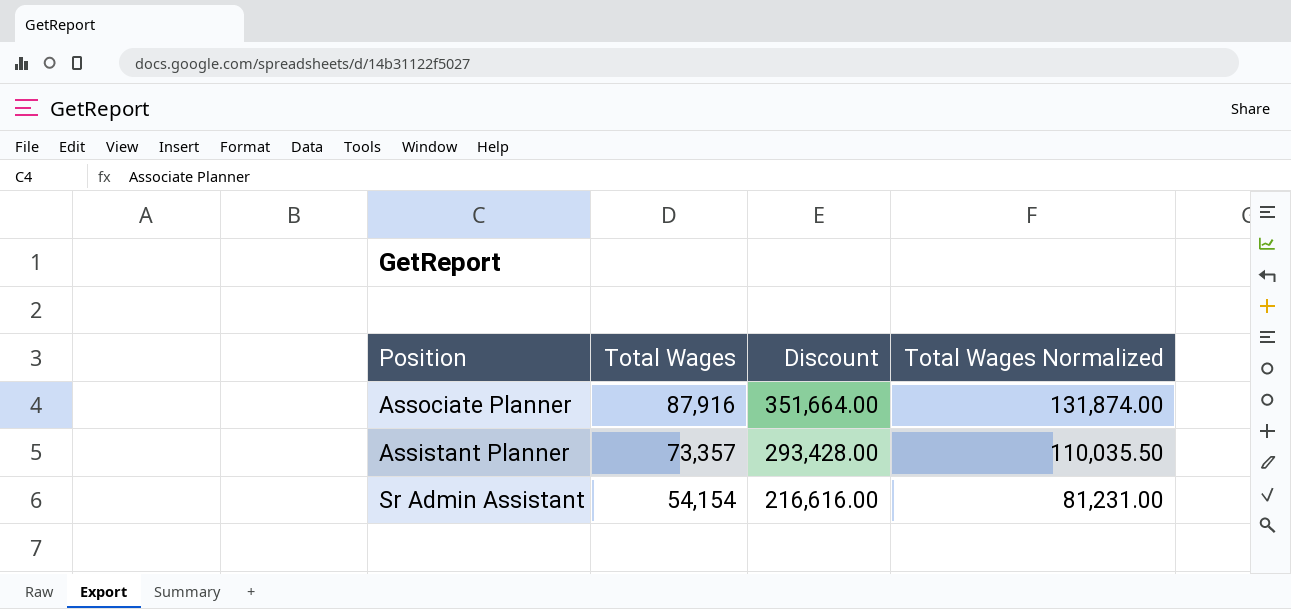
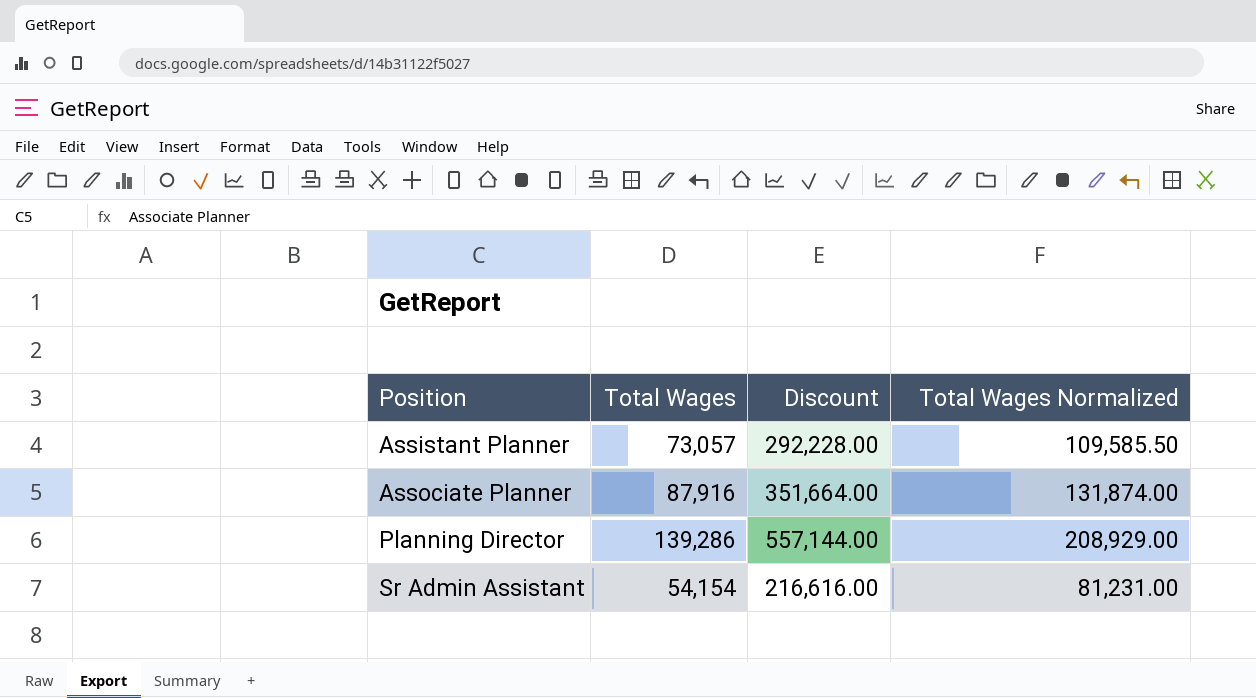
row order: Total Wages descending -> Position ascending
Assistant Planner | Total Wages: 73,357 -> 73,057
Assistant Planner | Discount: 293,428.00 -> 292,228.00
Assistant Planner | Total Wages Normalized: 110,035.50 -> 109,585.50
row Planning Director: none -> 139,286 | 557,144.00 | 208,929.00

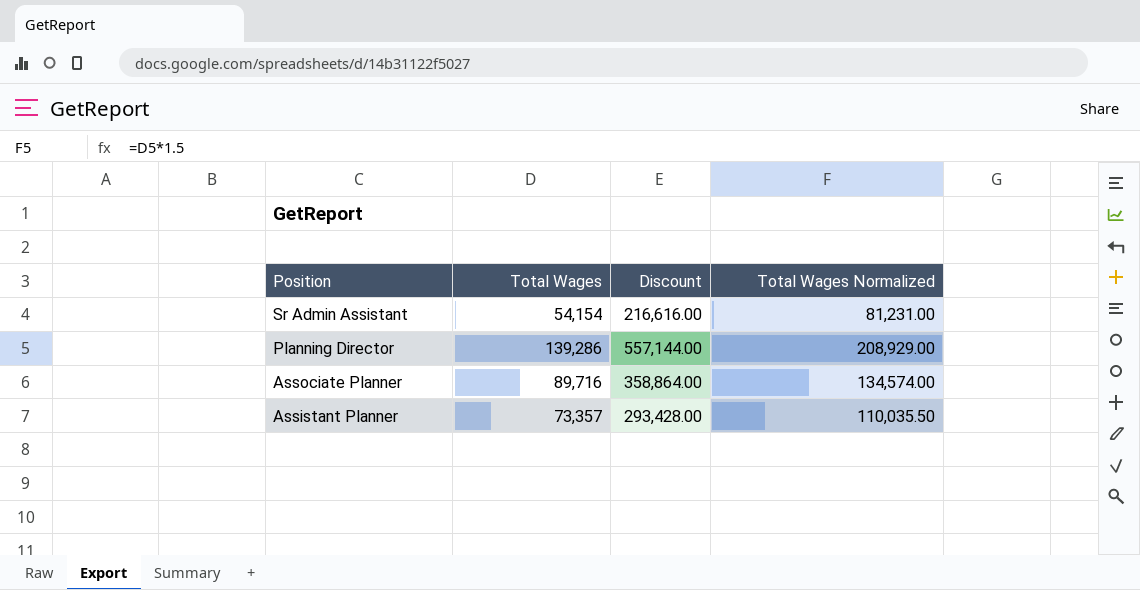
row order: Position ascending -> Position descending
Associate Planner | Total Wages: 87,916 -> 89,716
Associate Planner | Discount: 351,664.00 -> 358,864.00
Associate Planner | Total Wages Normalized: 131,874.00 -> 134,574.00
Assistant Planner | Total Wages: 73,057 -> 73,357
Assistant Planner | Discount: 292,228.00 -> 293,428.00
Assistant Planner | Total Wages Normalized: 109,585.50 -> 110,035.50

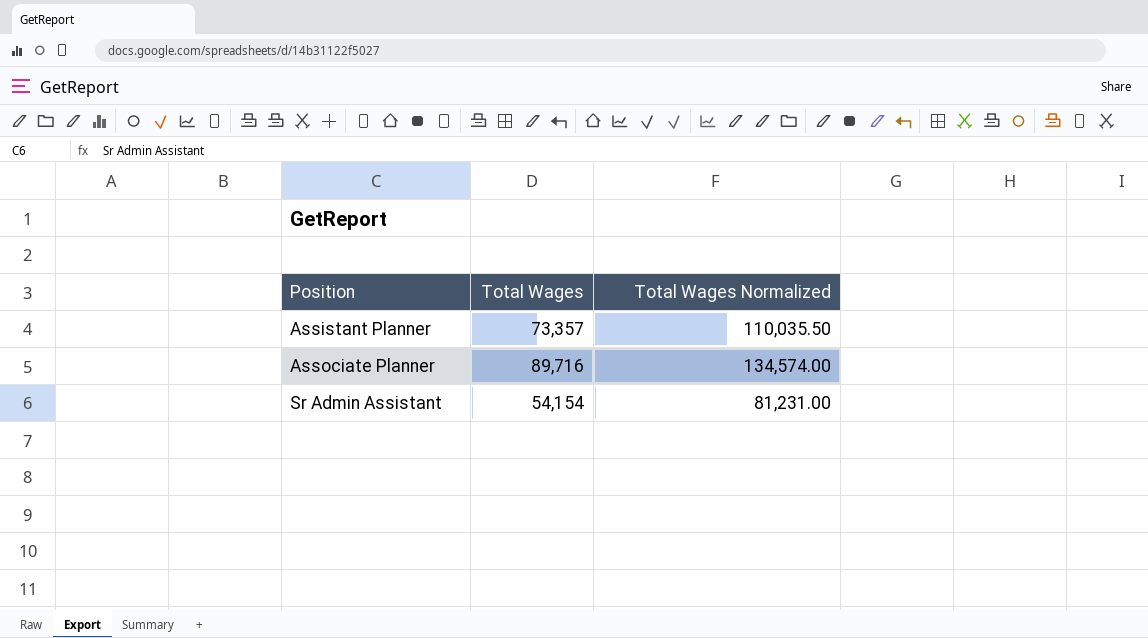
row order: Position descending -> Position ascending
column Discount | formula: [Total Wages] * 4 -> none
row Planning Director: 139,286 | 557,144.00 | 208,929.00 -> none

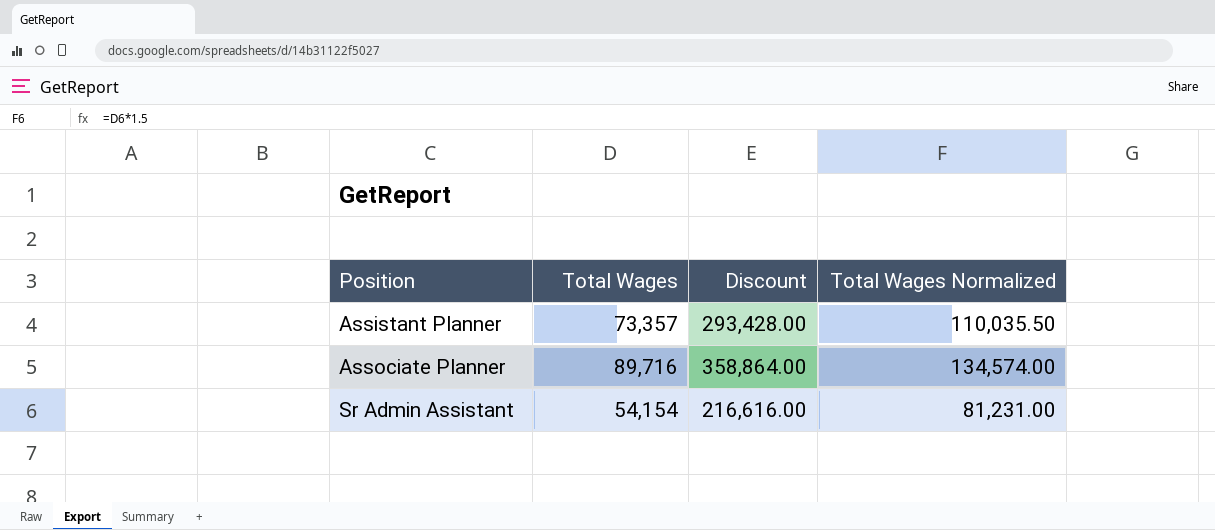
column Discount | formula: none -> [Total Wages] * 4

